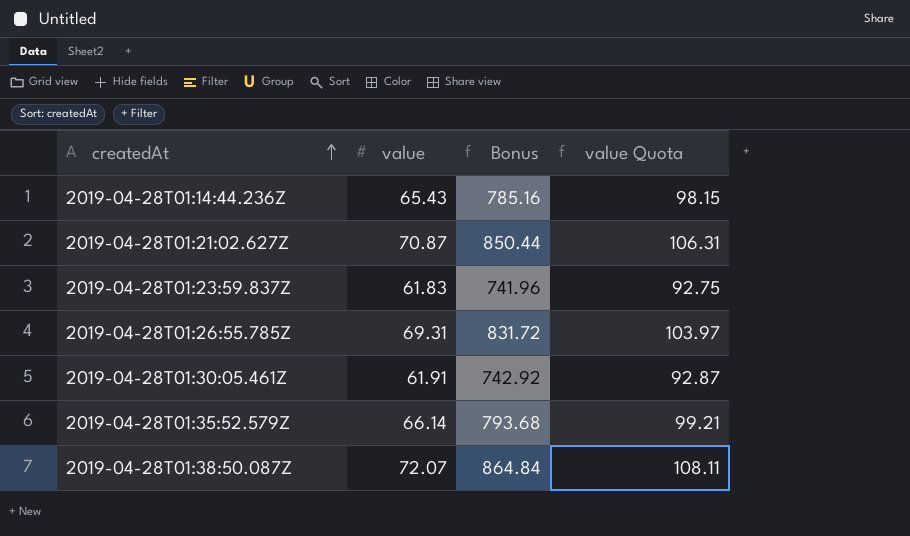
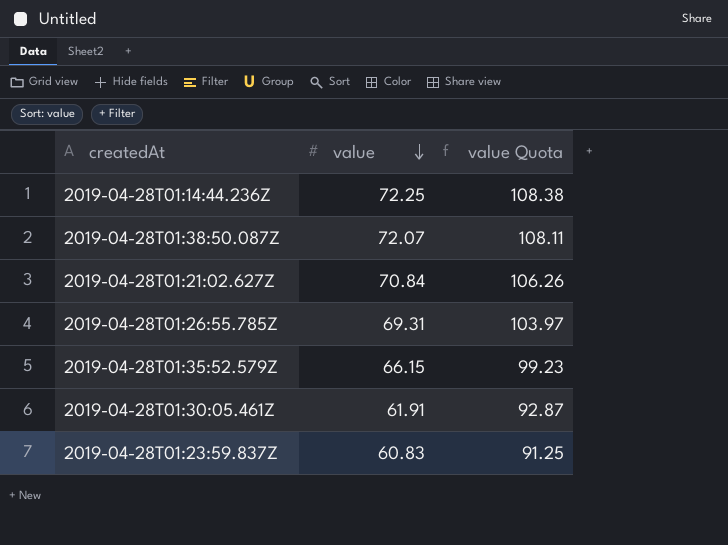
row order: createdAt ascending -> value descending
column Bonus | formula: [value] * 12 -> none
2019-04-28T01:14:44.236Z | value: 65.43 -> 72.25
2019-04-28T01:14:44.236Z | value Quota: 98.15 -> 108.38
2019-04-28T01:21:02.627Z | value: 70.87 -> 70.84
2019-04-28T01:21:02.627Z | value Quota: 106.31 -> 106.26
2019-04-28T01:35:52.579Z | value: 66.14 -> 66.15
2019-04-28T01:35:52.579Z | value Quota: 99.21 -> 99.23
2019-04-28T01:23:59.837Z | value: 61.83 -> 60.83
2019-04-28T01:23:59.837Z | value Quota: 92.75 -> 91.25

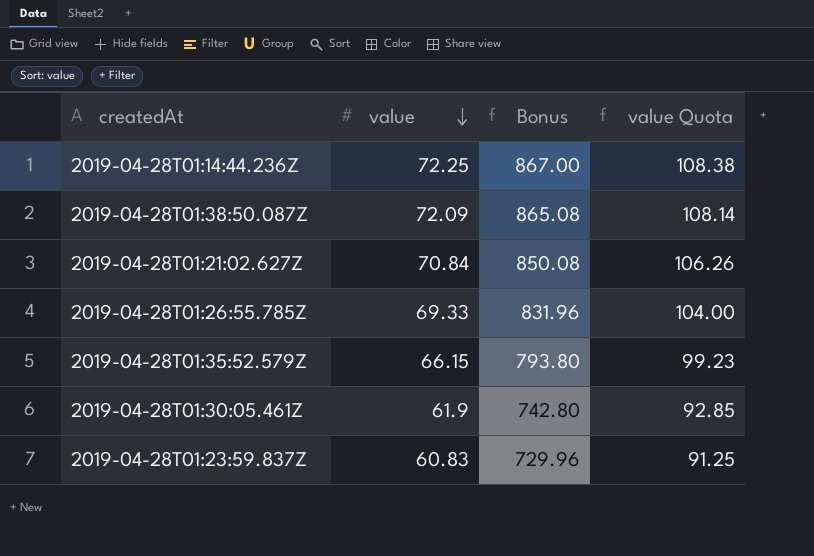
column Bonus | formula: none -> [value] * 12
2019-04-28T01:38:50.087Z | value: 72.07 -> 72.09
2019-04-28T01:38:50.087Z | value Quota: 108.11 -> 108.14
2019-04-28T01:26:55.785Z | value: 69.31 -> 69.33
2019-04-28T01:26:55.785Z | value Quota: 103.97 -> 104.00
2019-04-28T01:30:05.461Z | value: 61.91 -> 61.9
2019-04-28T01:30:05.461Z | value Quota: 92.87 -> 92.85

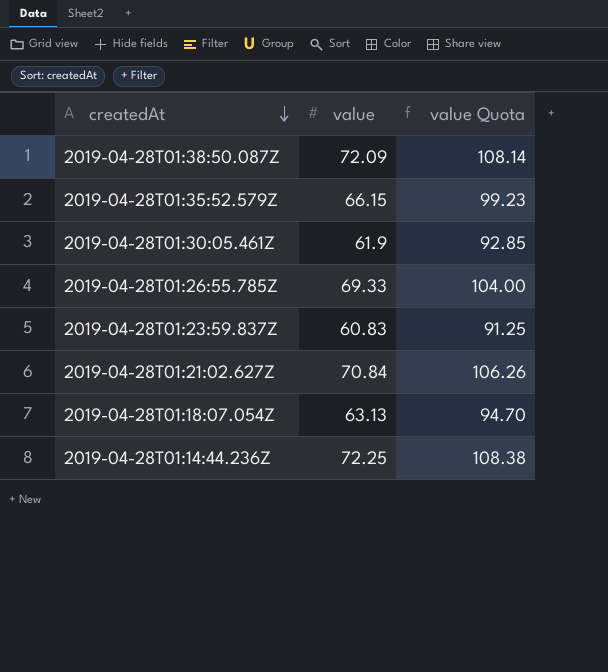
row order: value descending -> createdAt descending
column Bonus | formula: [value] * 12 -> none
row 2019-04-28T01:18:07.054Z: none -> 63.13 | 94.70

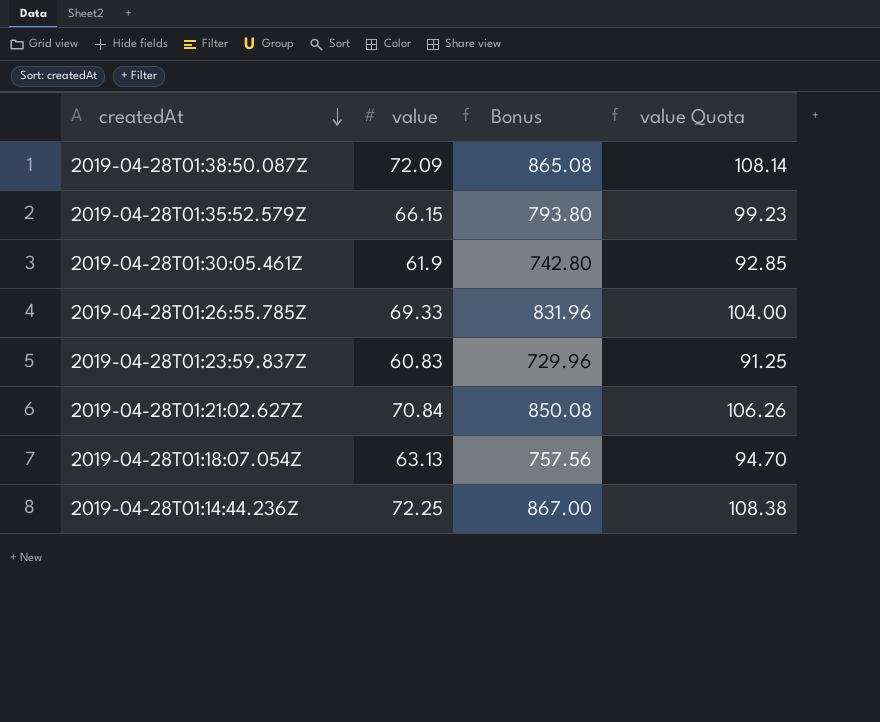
column Bonus | formula: none -> [value] * 12

